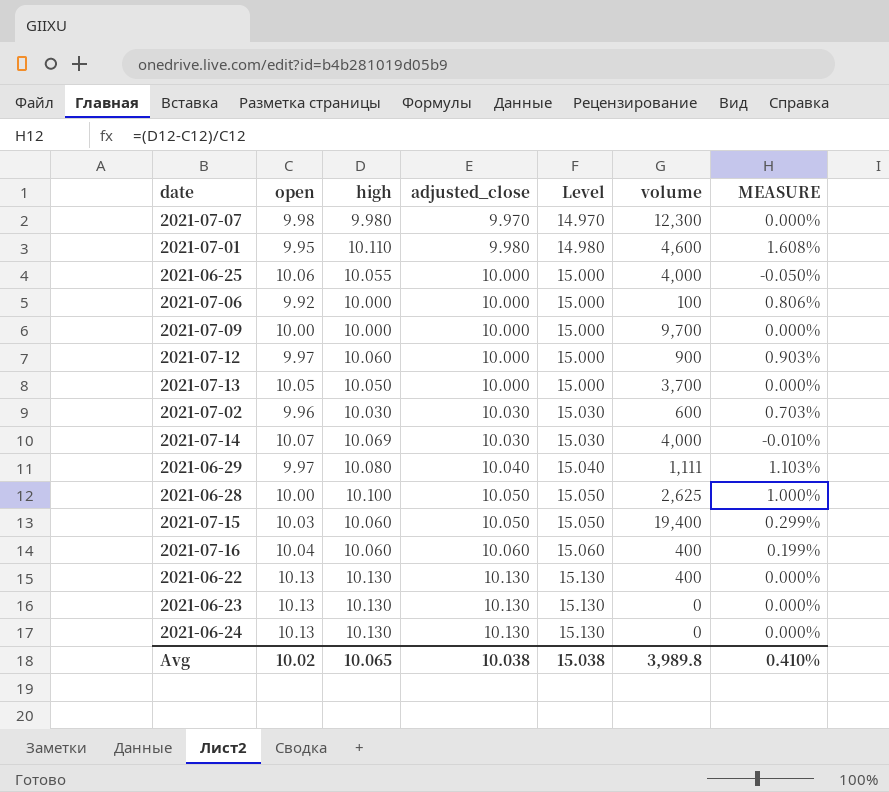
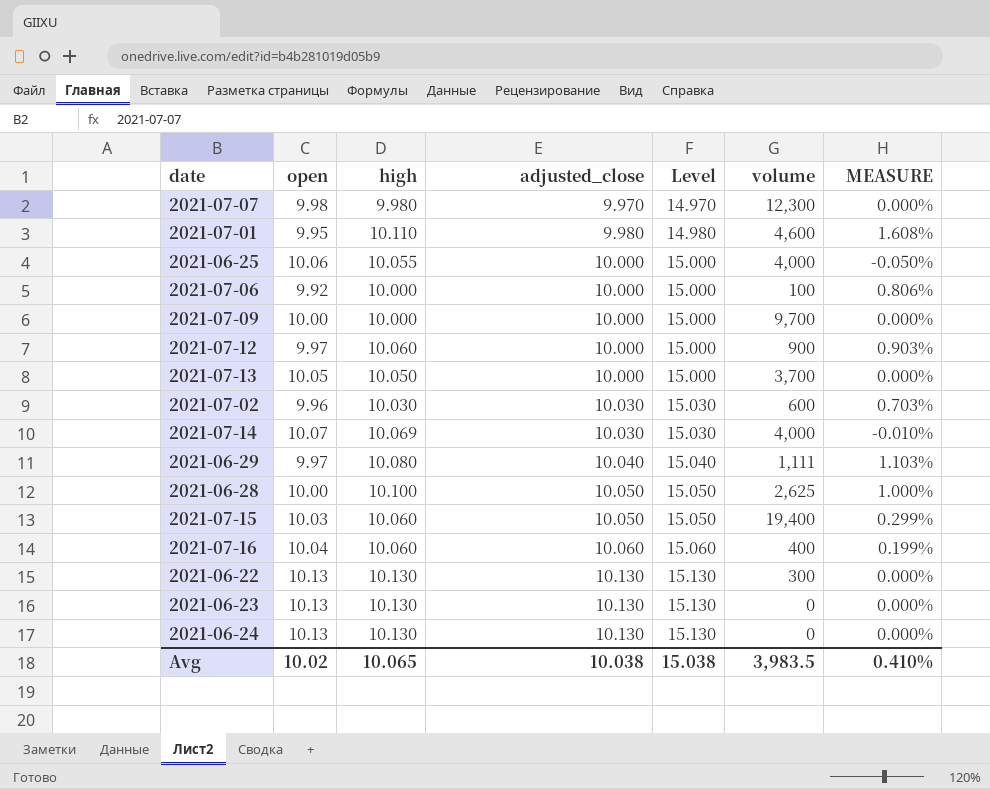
2021-06-22 | volume: 400 -> 300
Avg | volume: 3,989.8 -> 3,983.5

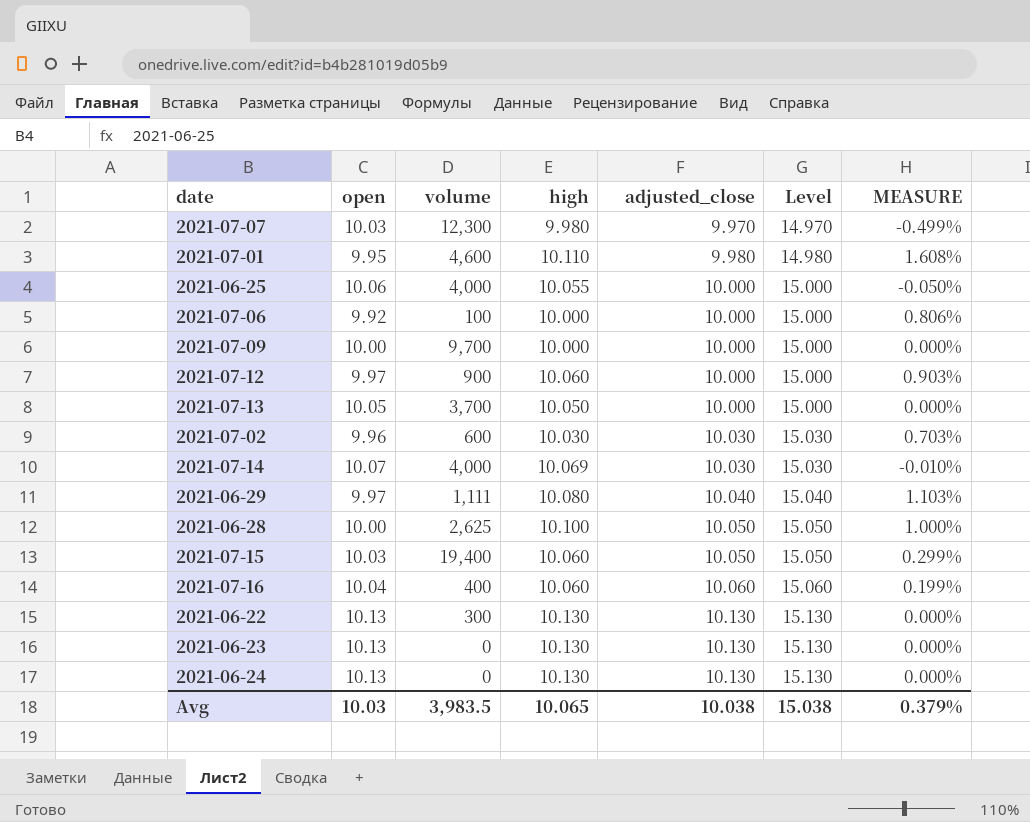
column volume | position: 6 -> 3
2021-07-07 | open: 9.98 -> 10.03
2021-07-07 | MEASURE: 0.000% -> -0.499%
Avg | open: 10.02 -> 10.03
Avg | MEASURE: 0.410% -> 0.379%

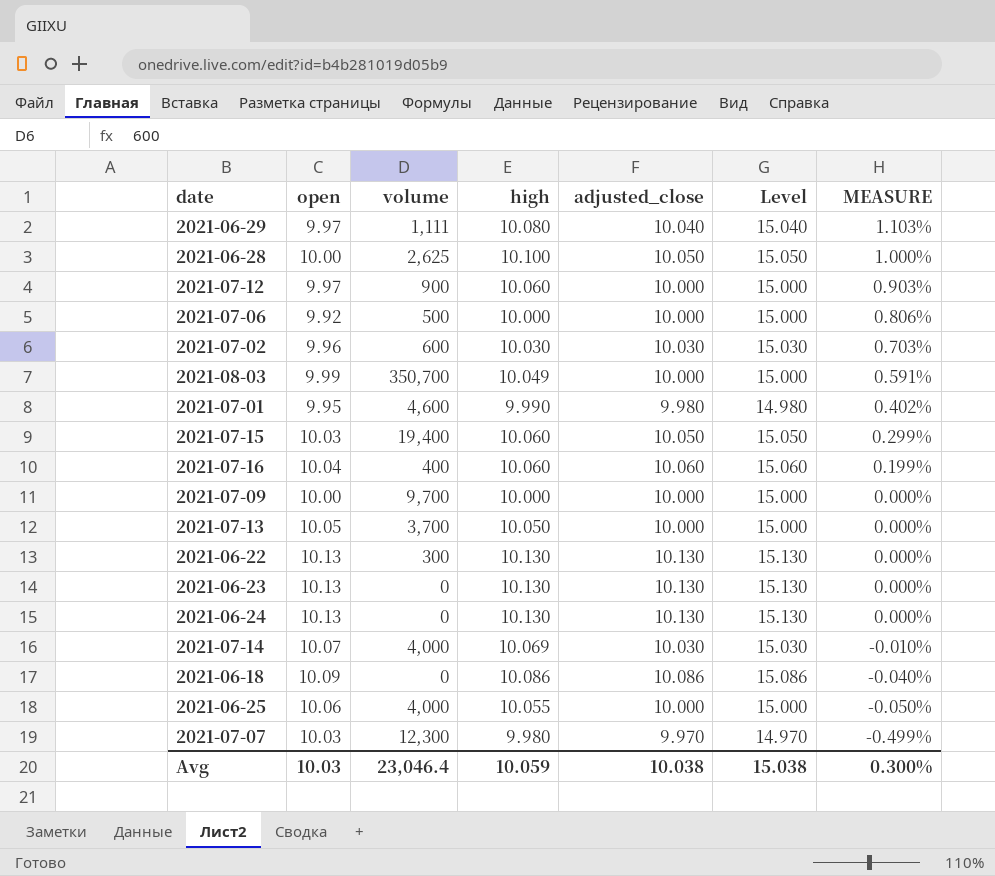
row order: adjusted_close ascending -> MEASURE descending
2021-07-06 | volume: 100 -> 500
row 2021-08-03: none -> 9.99 | 350,700 | 10.049 | 10.000 | 15.000 | 0.591%
2021-07-01 | high: 10.110 -> 9.990
2021-07-01 | MEASURE: 1.608% -> 0.402%
row 2021-06-18: none -> 10.09 | 0 | 10.086 | 10.086 | 15.086 | -0.040%
Avg | volume: 3,983.5 -> 23,046.4
Avg | high: 10.065 -> 10.059
Avg | MEASURE: 0.379% -> 0.300%

